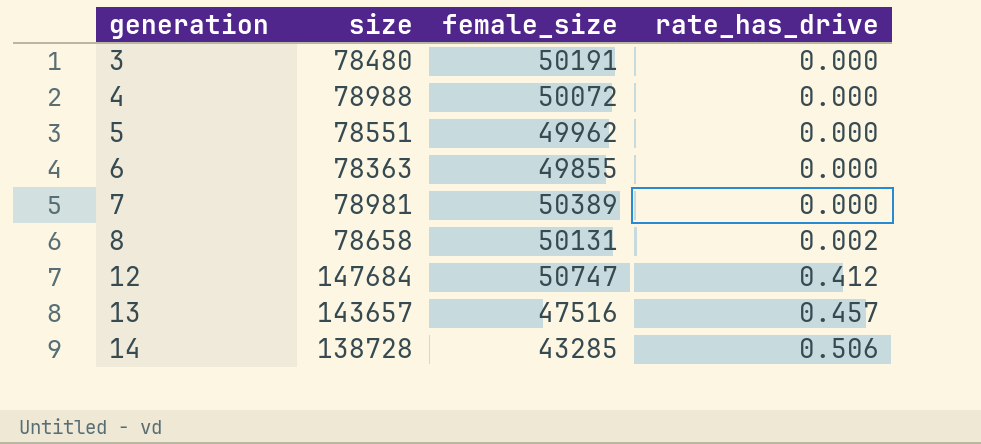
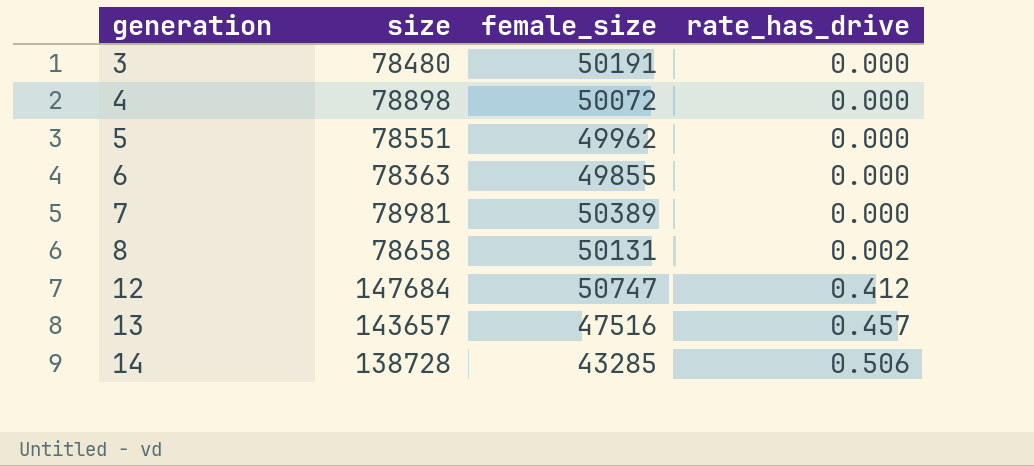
4 | size: 78988 -> 78898

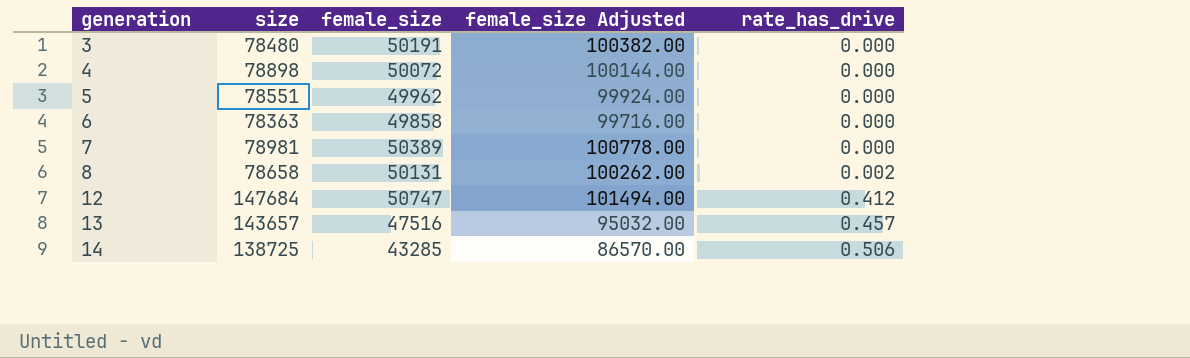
column female_size Adjusted | formula: none -> [female_size] * 2
6 | female_size: 49855 -> 49858
14 | size: 138728 -> 138725

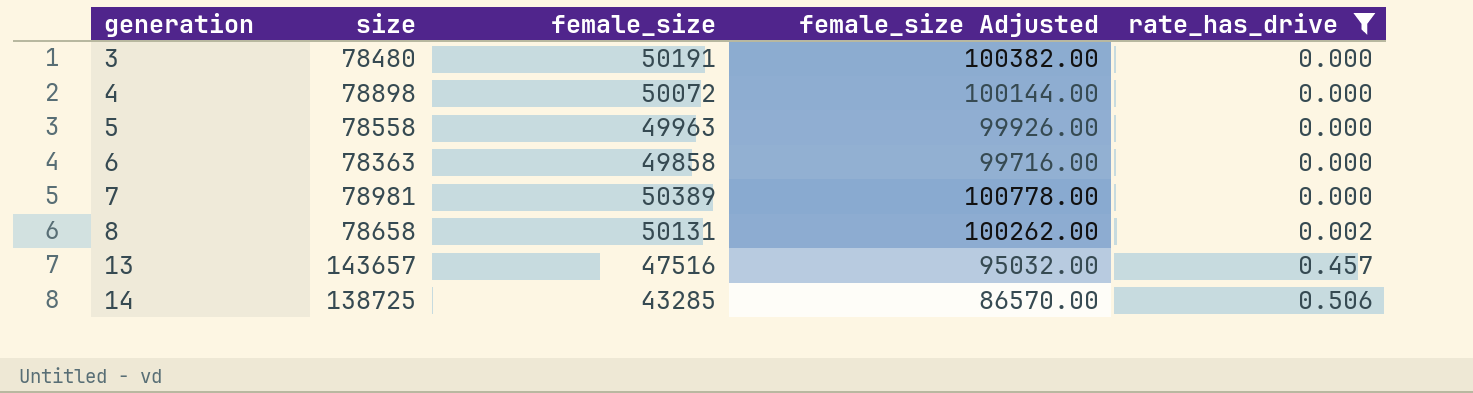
filter: none -> rate_has_drive != 0.412
5 | size: 78551 -> 78558
5 | female_size: 49962 -> 49963
5 | female_size Adjusted: 99924.00 -> 99926.00

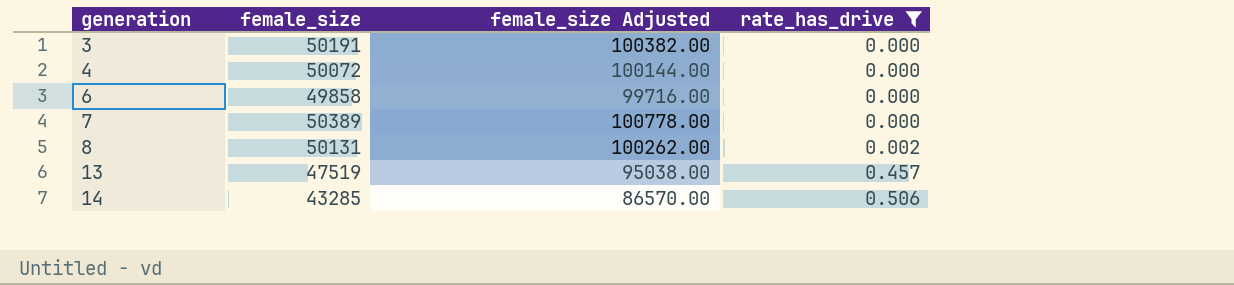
column size | position: 2 -> none
row 5: 78558 | 49963 | 99926.00 | 0.000 -> none
13 | female_size: 47516 -> 47519
13 | female_size Adjusted: 95032.00 -> 95038.00

